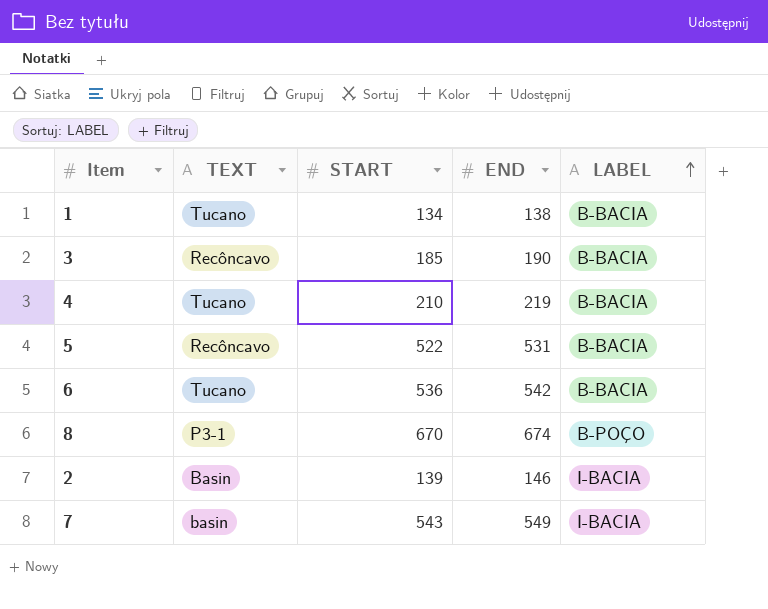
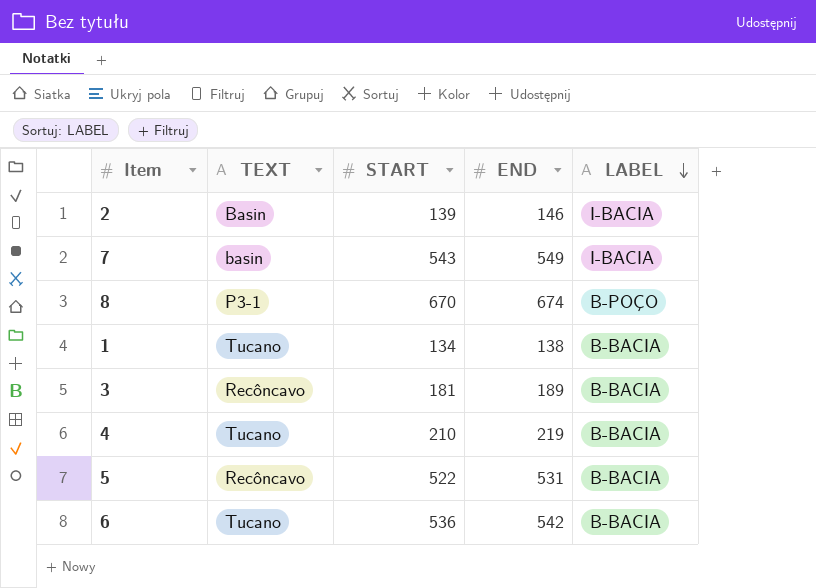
row order: LABEL ascending -> LABEL descending
3 | START: 185 -> 181
3 | END: 190 -> 189

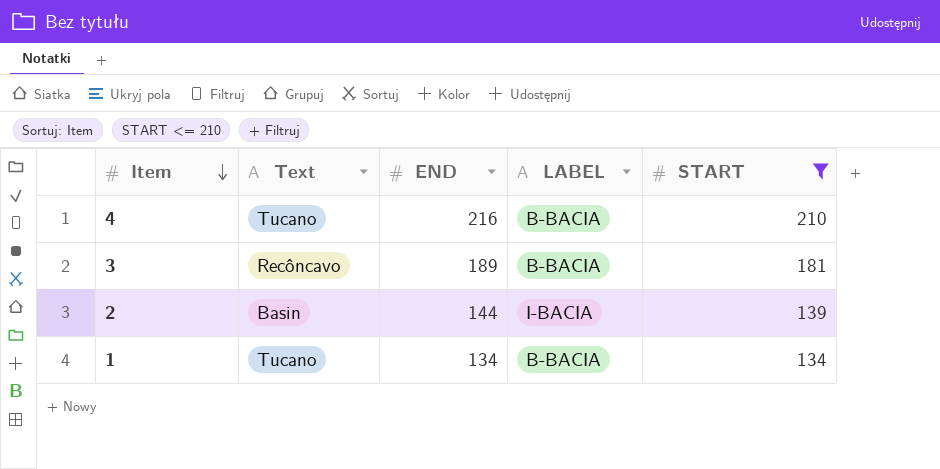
filter: none -> START <= 210
row order: LABEL descending -> Item descending
column name: TEXT -> Text
column START | position: 3 -> 5
4 | END: 219 -> 216
2 | END: 146 -> 144
1 | END: 138 -> 134

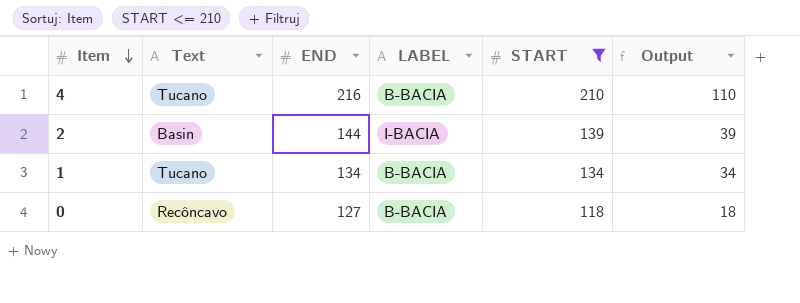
column Output | formula: none -> [START] - 100
row 3: Recôncavo | 189 | B-BACIA | 181 -> none
row 0: none -> Recôncavo | 127 | B-BACIA | 118 | 18

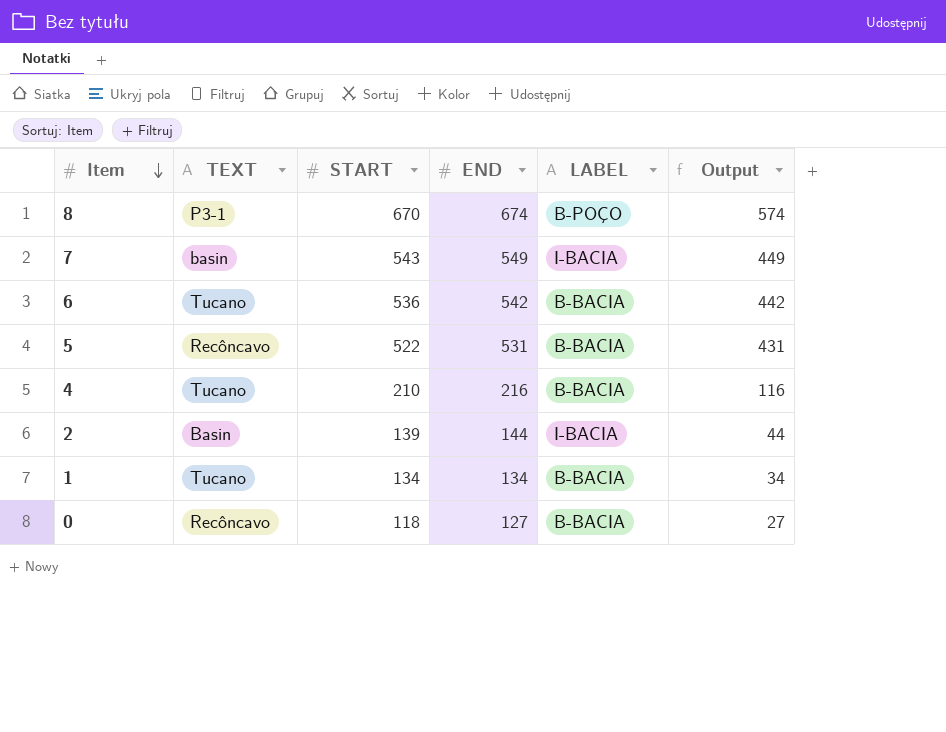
filter: START <= 210 -> none
column name: Text -> TEXT
column START | position: 5 -> 3
column Output | formula: [START] - 100 -> [END] - 100

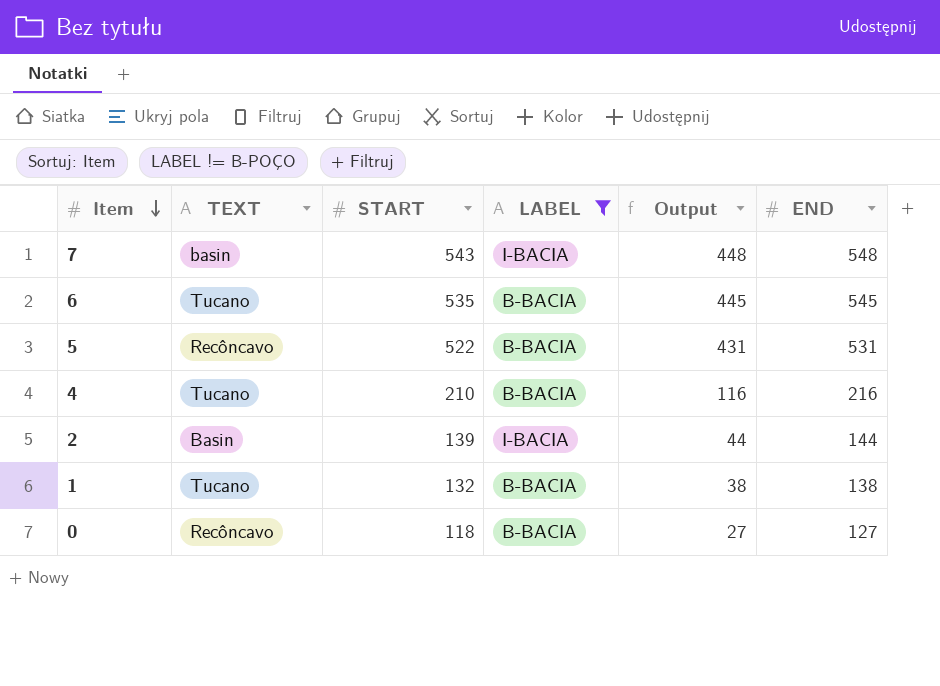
filter: none -> LABEL != B-POÇO
column END | position: 4 -> 6
7 | Output: 449 -> 448
7 | END: 549 -> 548
6 | START: 536 -> 535
6 | Output: 442 -> 445
6 | END: 542 -> 545
1 | START: 134 -> 132
1 | Output: 34 -> 38
1 | END: 134 -> 138

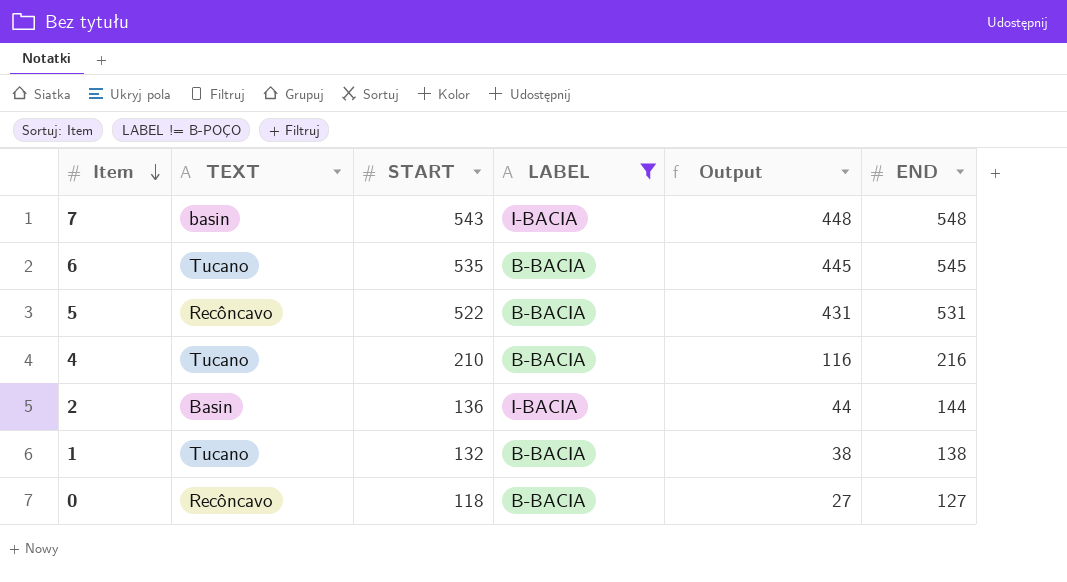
2 | START: 139 -> 136

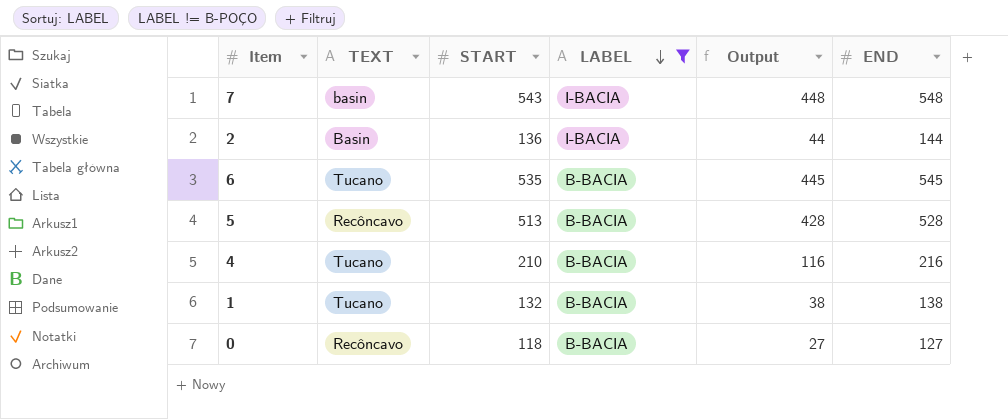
row order: Item descending -> LABEL descending
5 | START: 522 -> 513
5 | Output: 431 -> 428
5 | END: 531 -> 528

